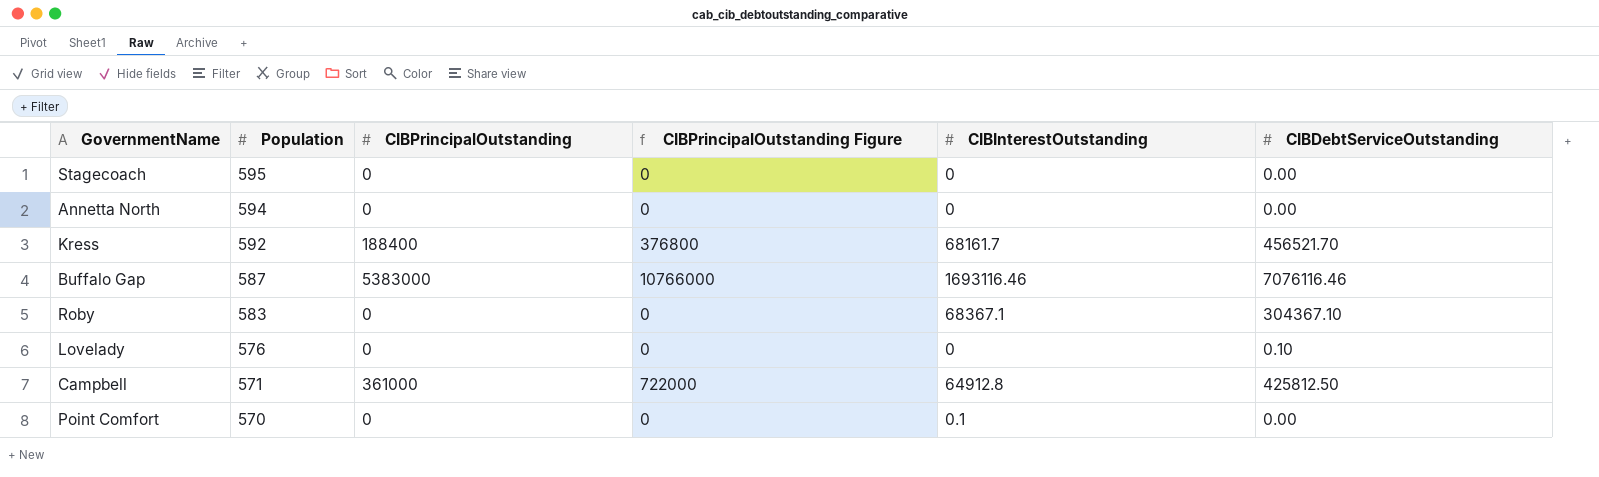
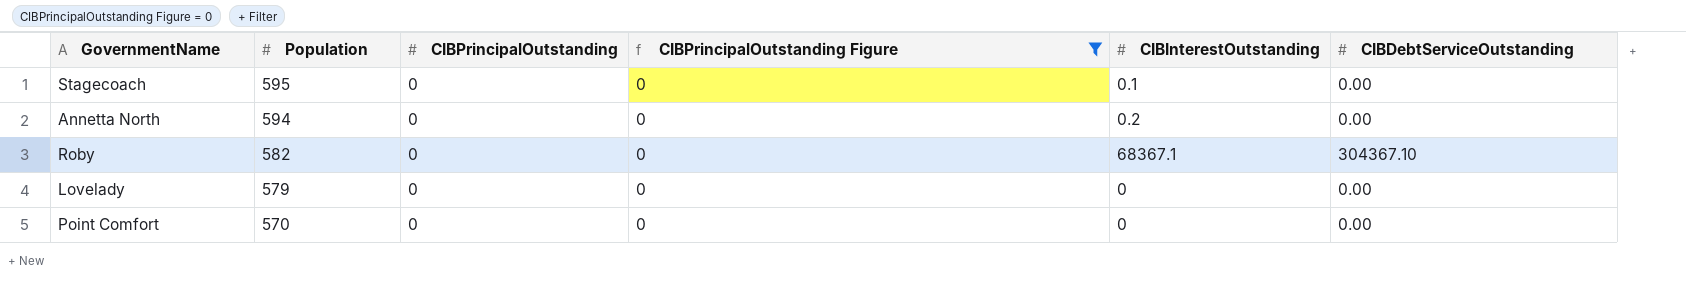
filter: none -> CIBPrincipalOutstanding Figure = 0
Stagecoach | CIBInterestOutstanding: 0 -> 0.1
Annetta North | CIBInterestOutstanding: 0 -> 0.2
Roby | Population: 583 -> 582
Lovelady | Population: 576 -> 579
Lovelady | CIBDebtServiceOutstanding: 0.10 -> 0.00
Point Comfort | CIBInterestOutstanding: 0.1 -> 0

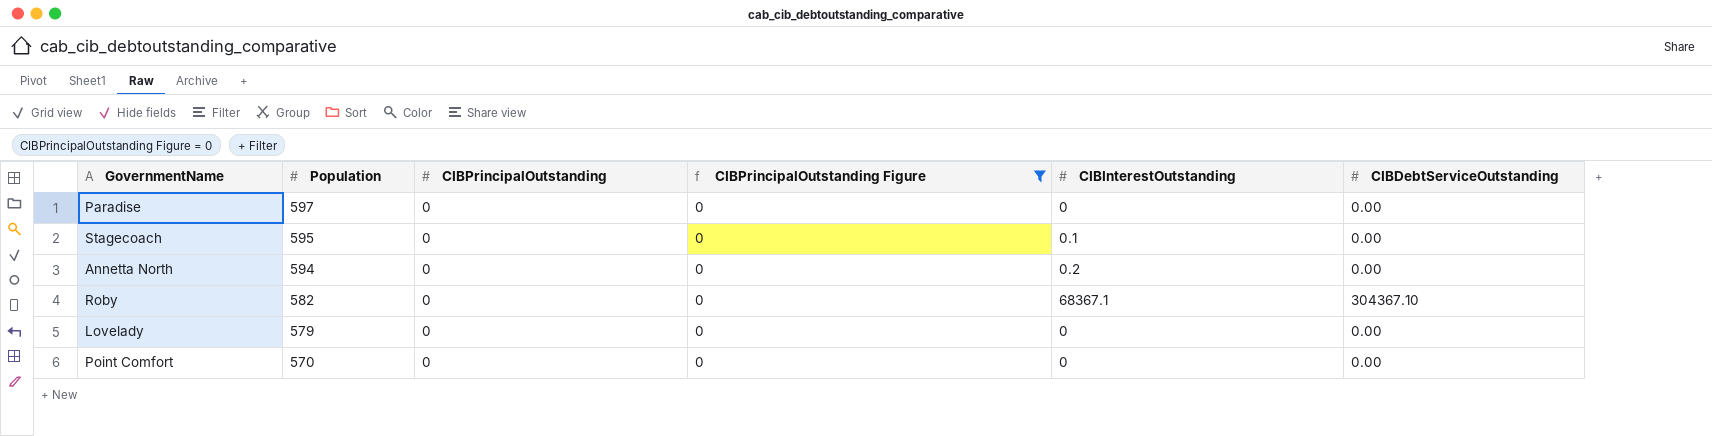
row Paradise: none -> 597 | 0 | 0 | 0 | 0.00

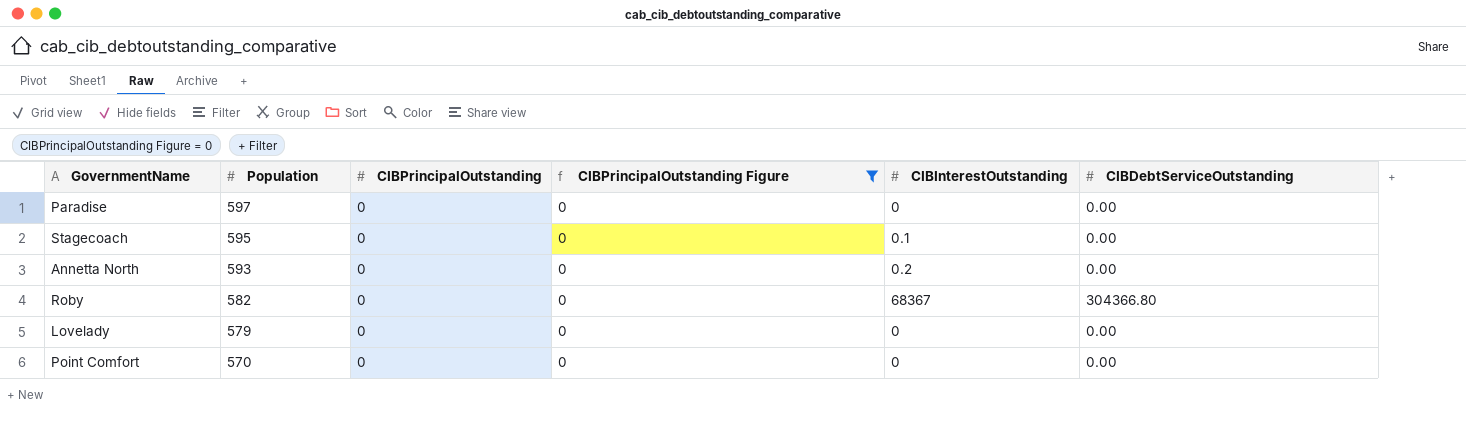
Annetta North | Population: 594 -> 593
Roby | CIBInterestOutstanding: 68367.1 -> 68367
Roby | CIBDebtServiceOutstanding: 304367.10 -> 304366.80

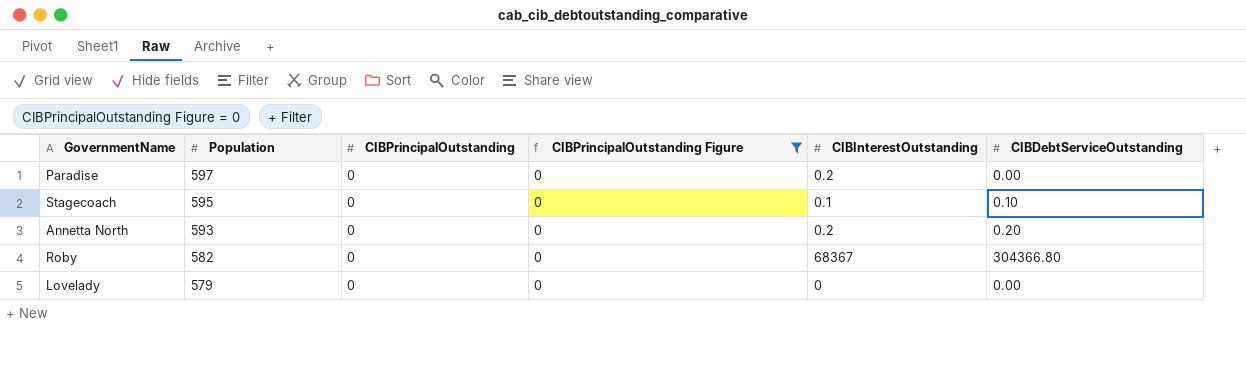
row Point Comfort: 570 | 0 | 0 | 0 | 0.00 -> none
Paradise | CIBInterestOutstanding: 0 -> 0.2
Stagecoach | CIBDebtServiceOutstanding: 0.00 -> 0.10
Annetta North | CIBDebtServiceOutstanding: 0.00 -> 0.20

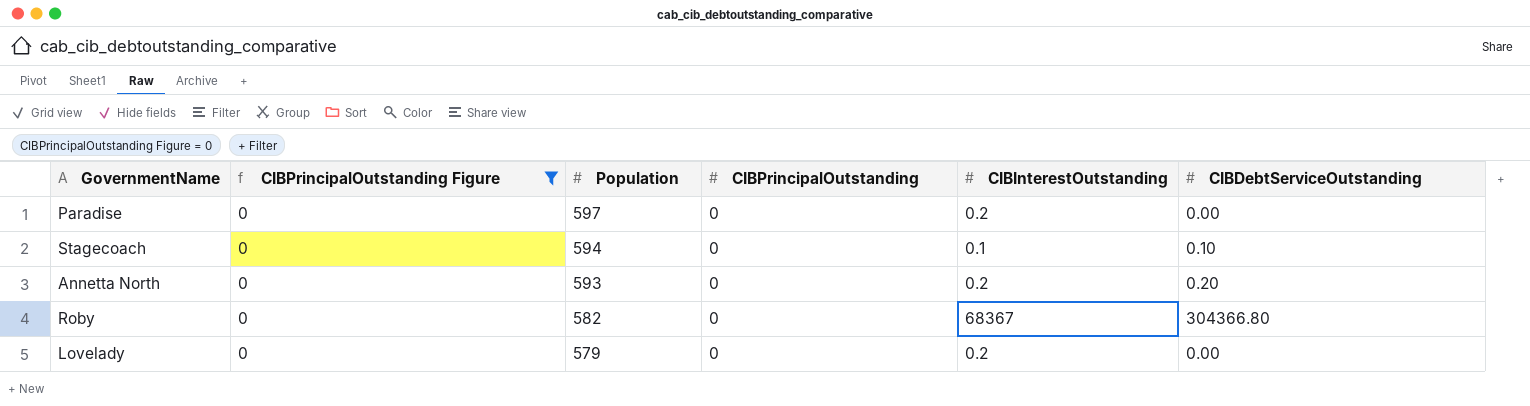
column CIBPrincipalOutstanding Figure | position: 4 -> 2
Stagecoach | Population: 595 -> 594
Lovelady | CIBInterestOutstanding: 0 -> 0.2

